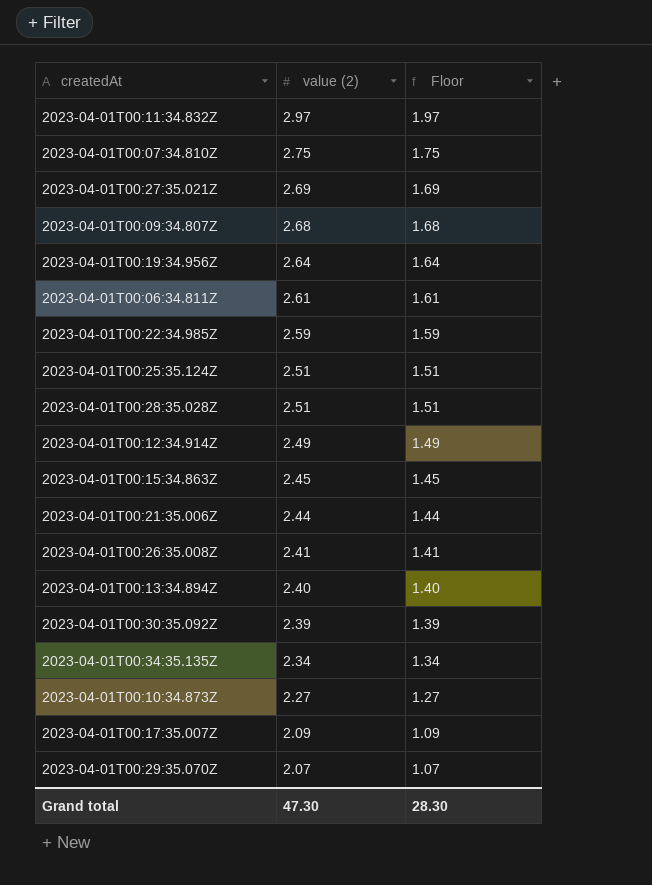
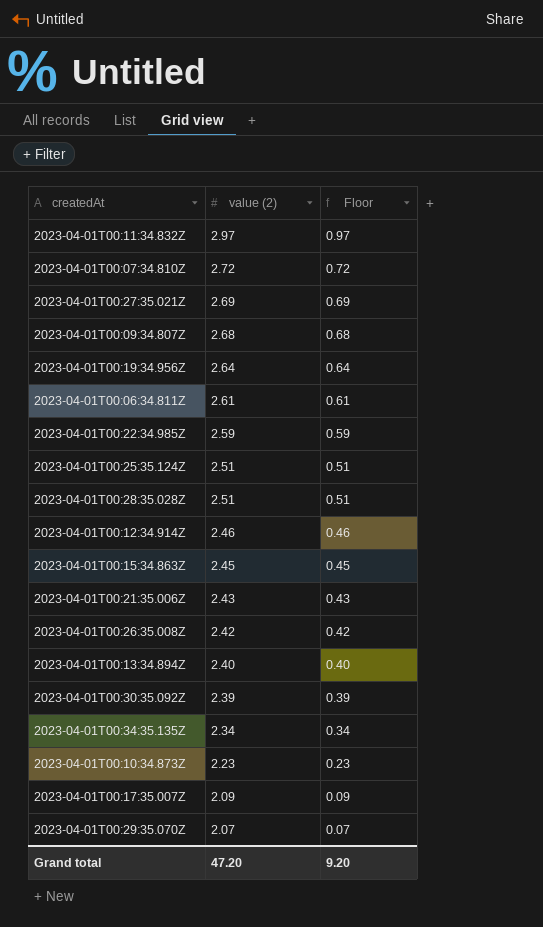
column Floor | formula: [value (2)] - 1 -> [value (2)] - 2
2023-04-01T00:07:34.810Z | value (2): 2.75 -> 2.72
2023-04-01T00:12:34.914Z | value (2): 2.49 -> 2.46
2023-04-01T00:21:35.006Z | value (2): 2.44 -> 2.43
2023-04-01T00:26:35.008Z | value (2): 2.41 -> 2.42
2023-04-01T00:10:34.873Z | value (2): 2.27 -> 2.23
Grand total | value (2): 47.30 -> 47.20
Grand total | Floor: 28.30 -> 9.20

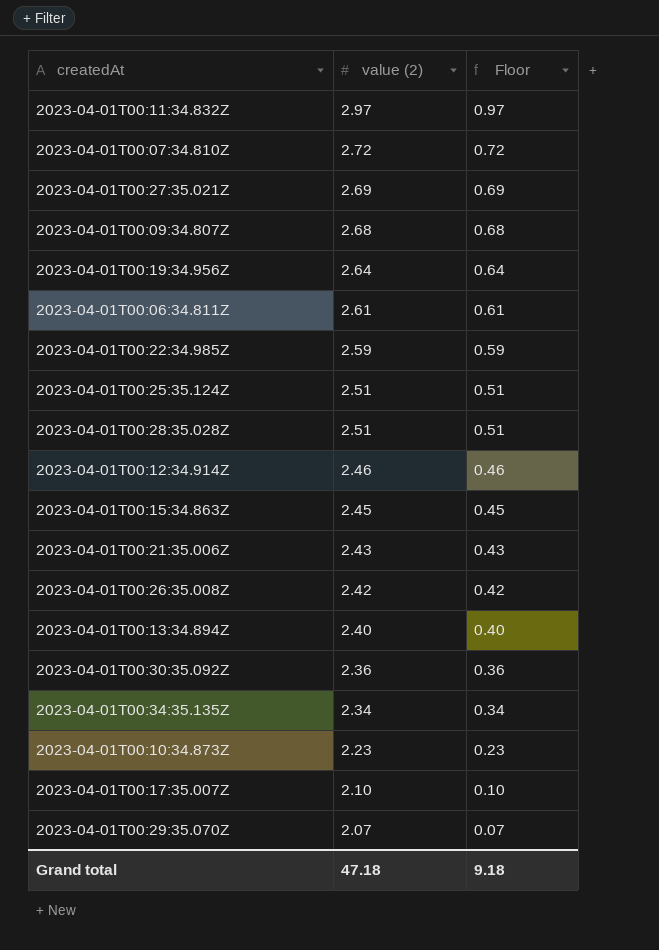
2023-04-01T00:30:35.092Z | value (2): 2.39 -> 2.36
2023-04-01T00:30:35.092Z | Floor: 0.39 -> 0.36
2023-04-01T00:17:35.007Z | value (2): 2.09 -> 2.10
2023-04-01T00:17:35.007Z | Floor: 0.09 -> 0.10
Grand total | value (2): 47.20 -> 47.18
Grand total | Floor: 9.20 -> 9.18

